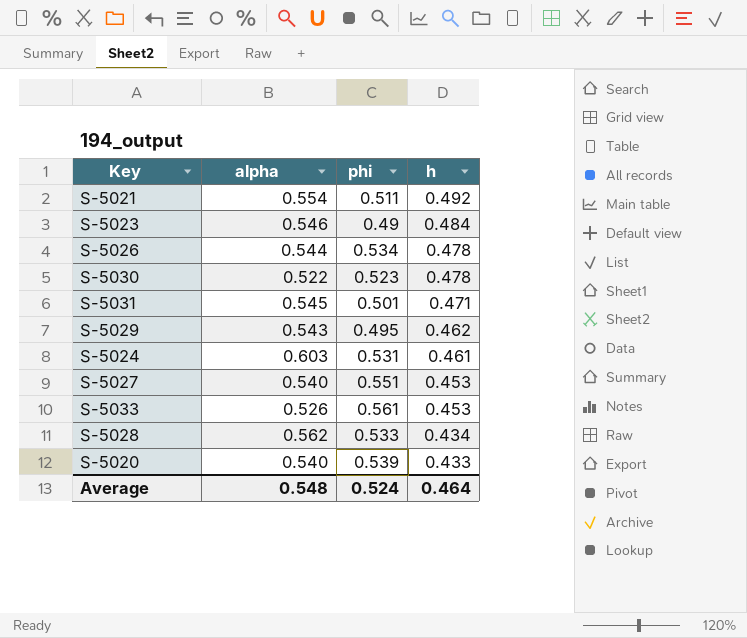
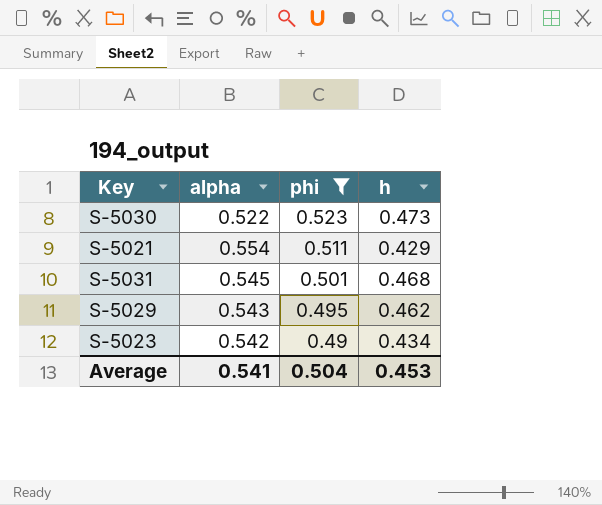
filter: none -> phi <= 0.523
row order: h descending -> phi descending
S-5030 | h: 0.478 -> 0.473
S-5021 | h: 0.492 -> 0.429
S-5031 | h: 0.471 -> 0.468
S-5023 | alpha: 0.546 -> 0.542
S-5023 | h: 0.484 -> 0.434
Average | alpha: 0.548 -> 0.541
Average | phi: 0.524 -> 0.504
Average | h: 0.464 -> 0.453

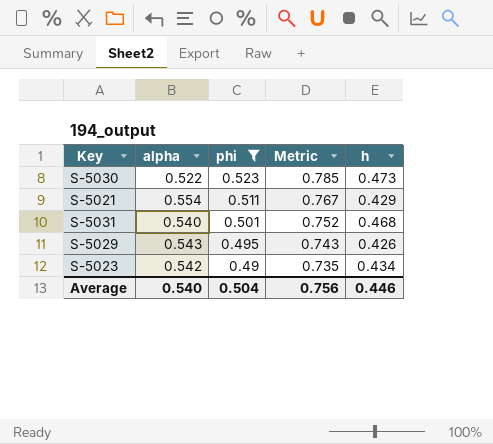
column Metric | formula: none -> [phi] * 1.5
S-5031 | alpha: 0.545 -> 0.540
S-5029 | h: 0.462 -> 0.426
Average | alpha: 0.541 -> 0.540
Average | h: 0.453 -> 0.446

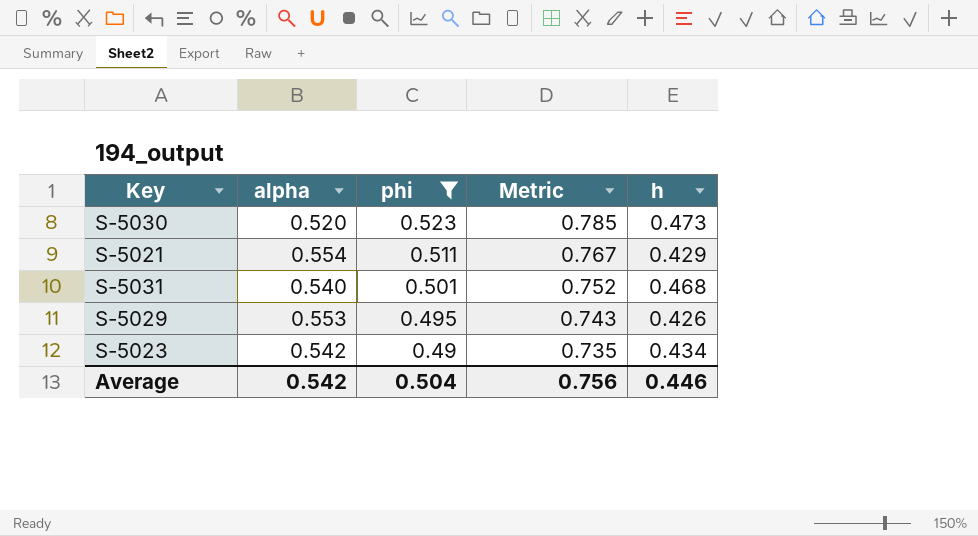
S-5030 | alpha: 0.522 -> 0.520
S-5029 | alpha: 0.543 -> 0.553
Average | alpha: 0.540 -> 0.542

